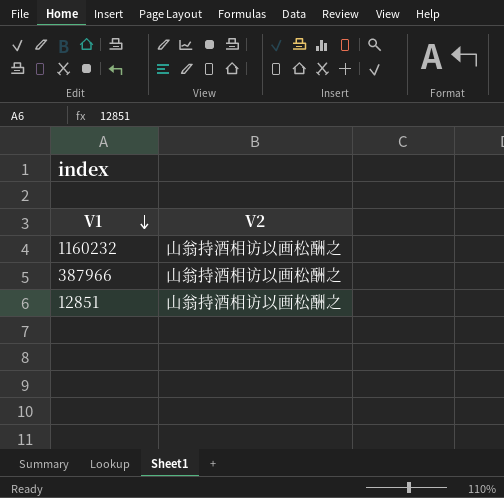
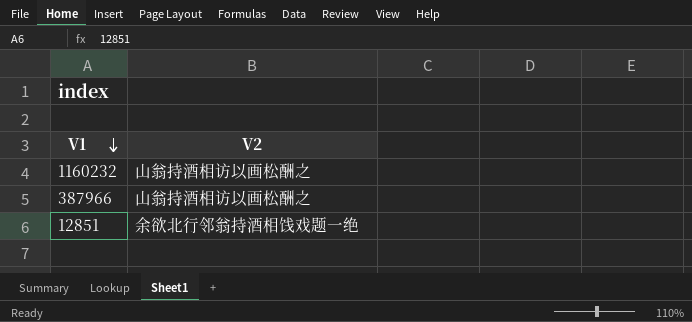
12851 | V2: 山翁持酒相访以画松酬之 -> 余欲北行邻翁持酒相饯戏题一绝

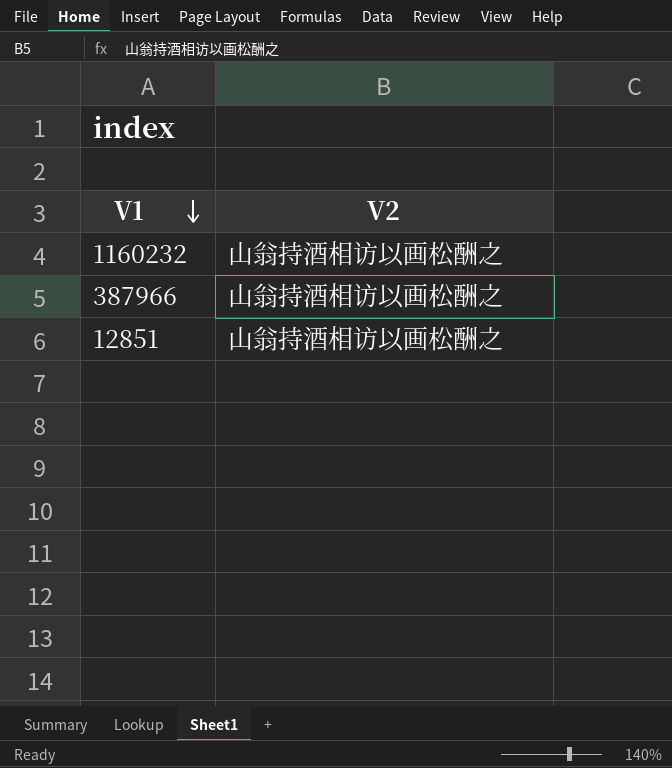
12851 | V2: 余欲北行邻翁持酒相饯戏题一绝 -> 山翁持酒相访以画松酬之

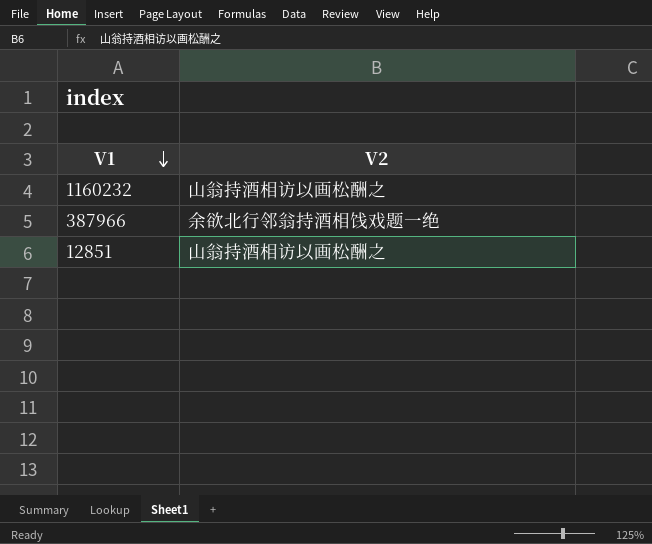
387966 | V2: 山翁持酒相访以画松酬之 -> 余欲北行邻翁持酒相饯戏题一绝

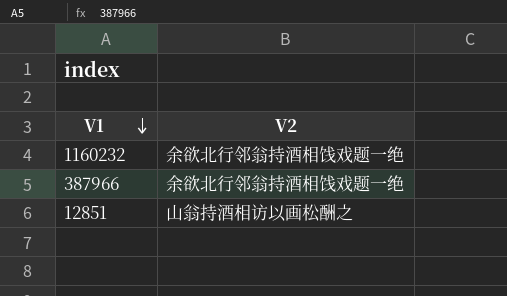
1160232 | V2: 山翁持酒相访以画松酬之 -> 余欲北行邻翁持酒相饯戏题一绝

